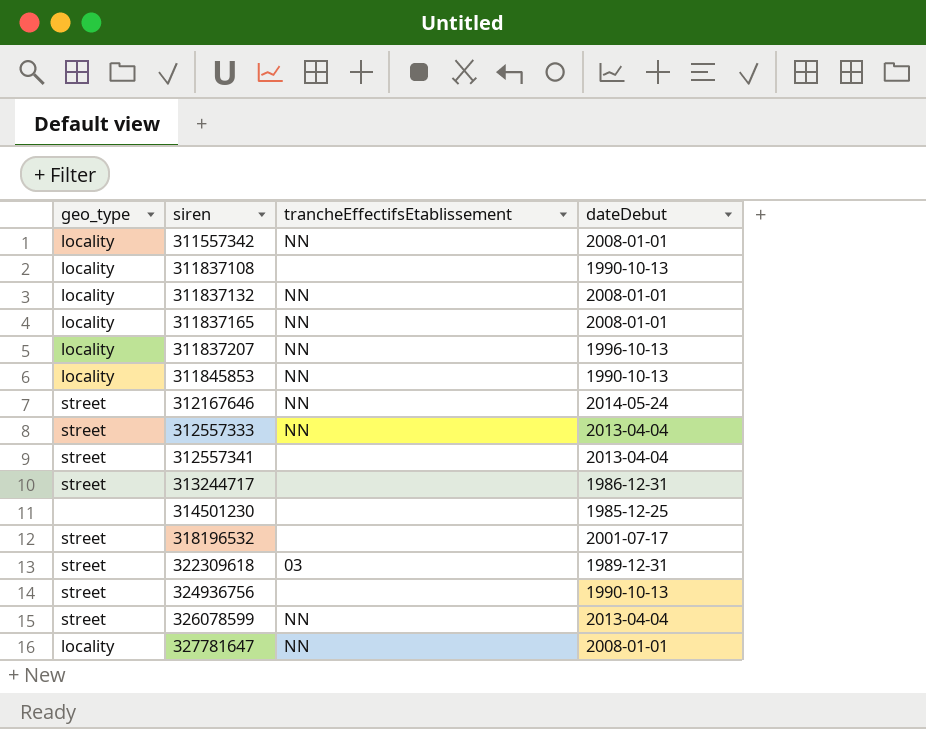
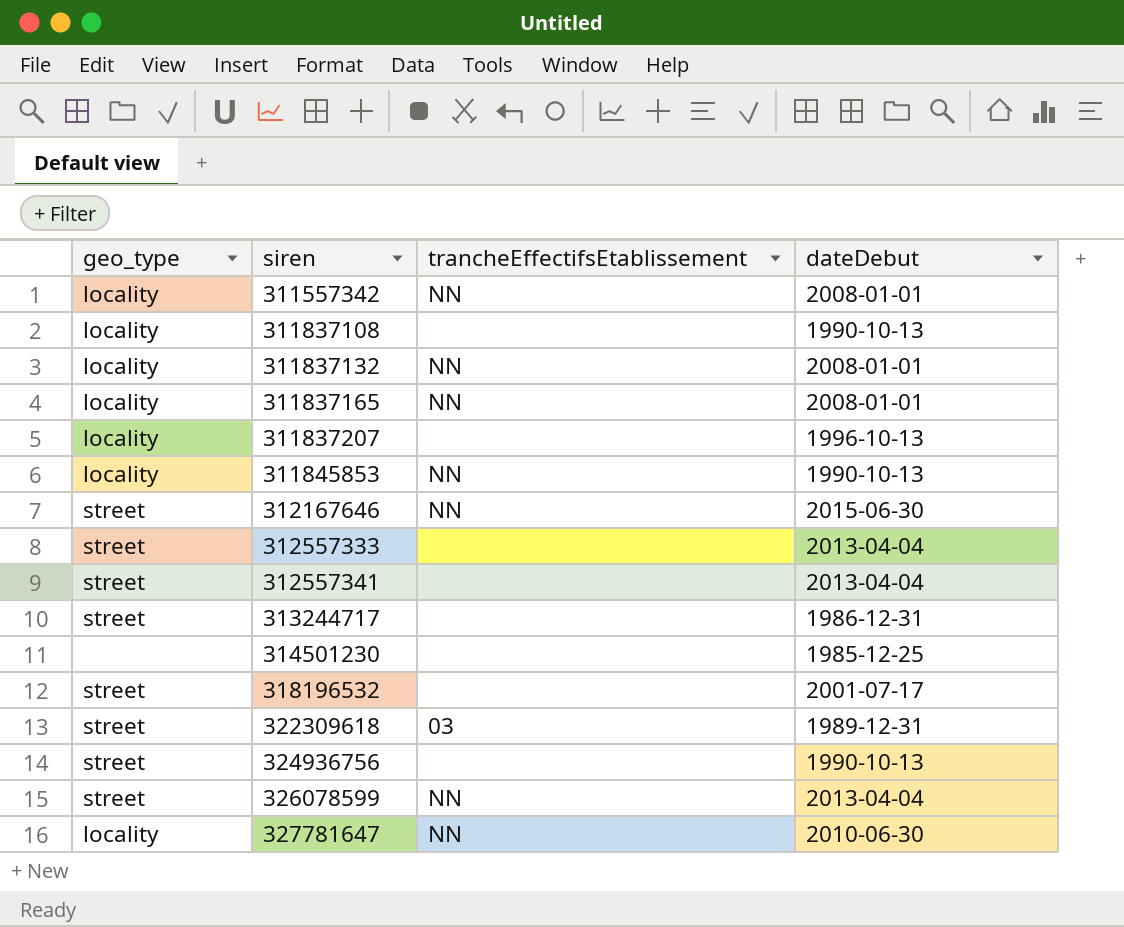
311837207 | trancheEffectifsEtablissement: NN -> none
312167646 | dateDebut: 2014-05-24 -> 2015-06-30
312557333 | trancheEffectifsEtablissement: NN -> none
327781647 | dateDebut: 2008-01-01 -> 2010-06-30

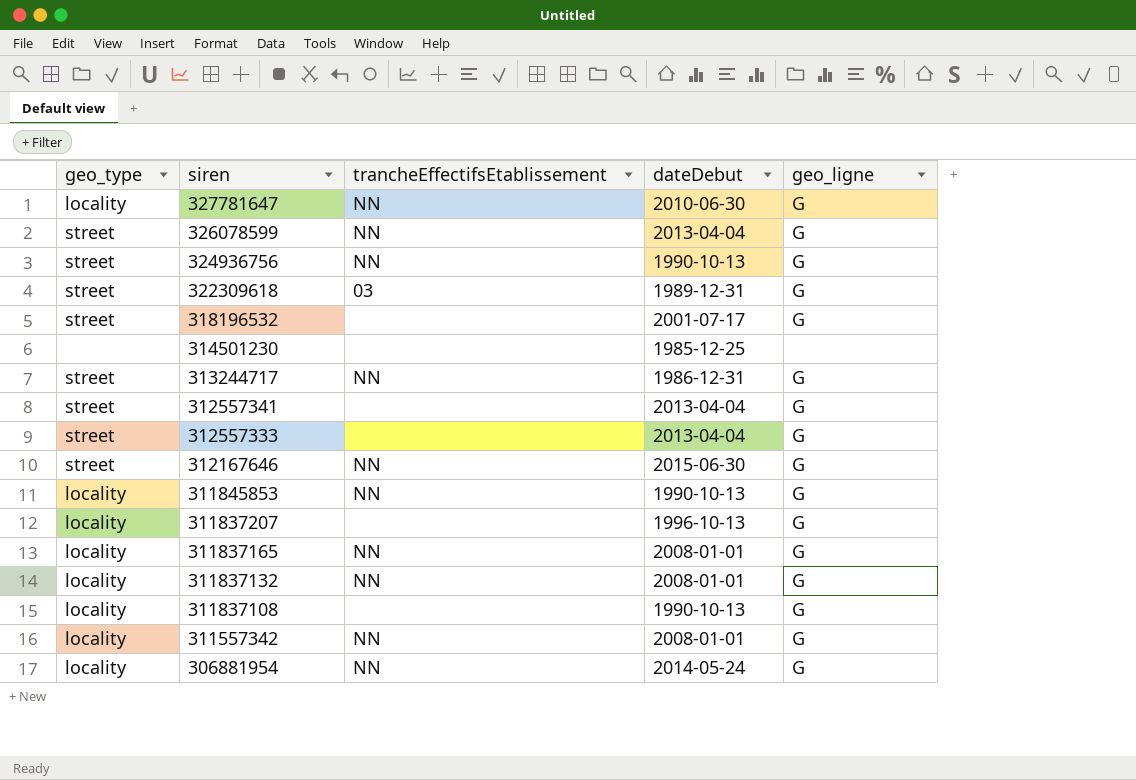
row order: siren ascending -> siren descending
column geo_ligne | position: none -> 5
324936756 | trancheEffectifsEtablissement: none -> NN
313244717 | trancheEffectifsEtablissement: none -> NN
row 306881954: none -> locality | NN | 2014-05-24 | G

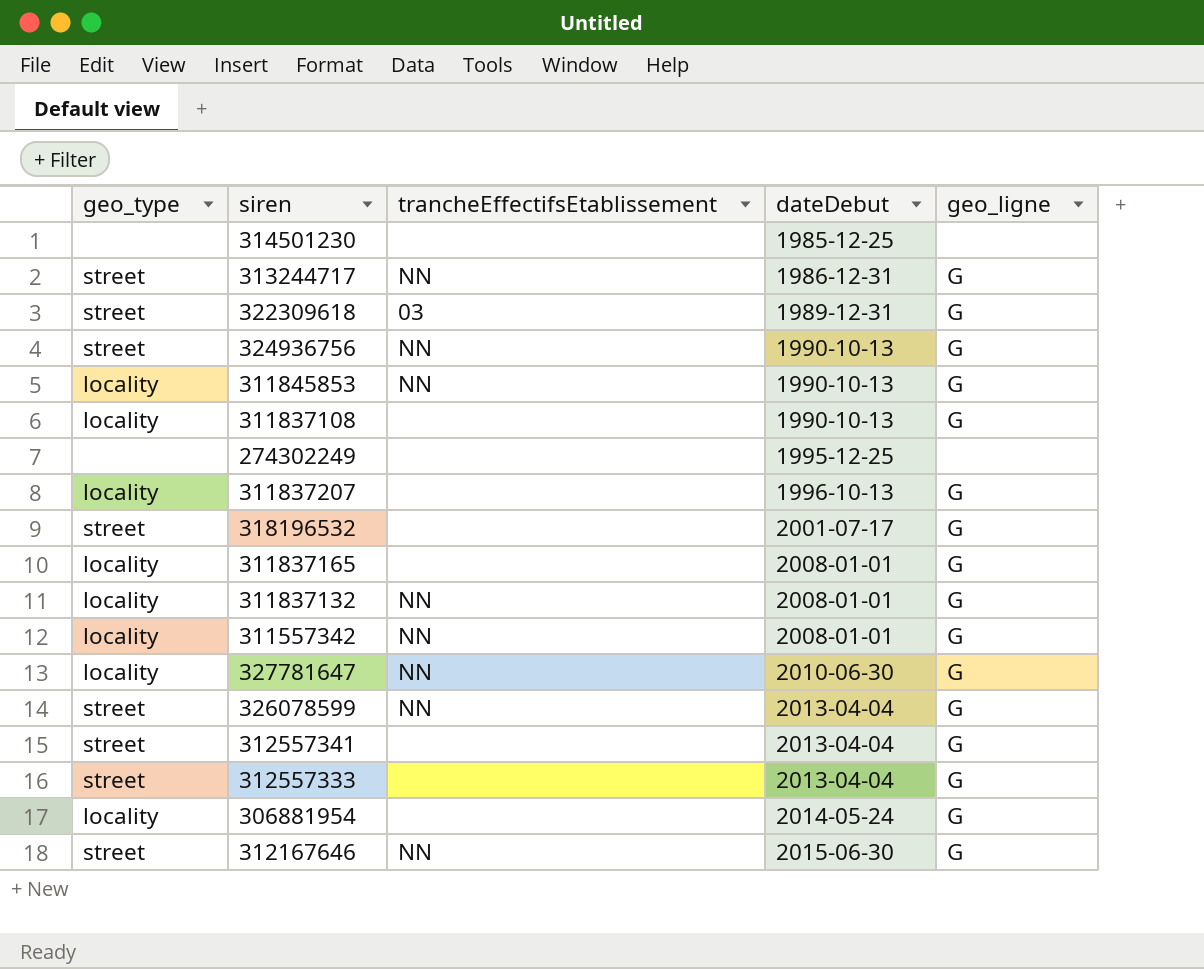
row order: siren descending -> dateDebut ascending
row 274302249: none -> none | none | 1995-12-25 | none
311837165 | trancheEffectifsEtablissement: NN -> none
306881954 | trancheEffectifsEtablissement: NN -> none

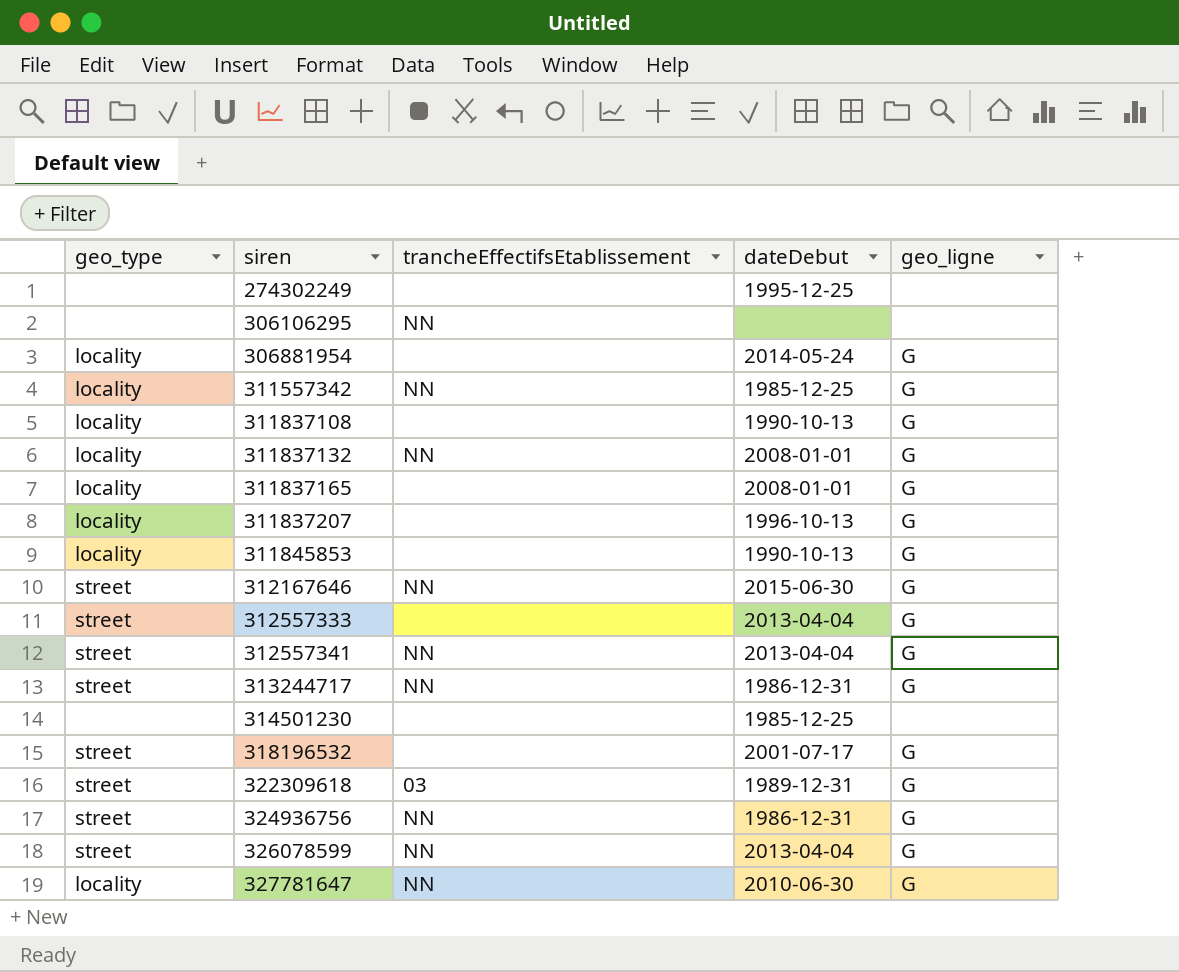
row order: dateDebut ascending -> siren ascending
row 306106295: none -> none | NN | none | none
311557342 | dateDebut: 2008-01-01 -> 1985-12-25
311845853 | trancheEffectifsEtablissement: NN -> none
312557341 | trancheEffectifsEtablissement: none -> NN
324936756 | dateDebut: 1990-10-13 -> 1986-12-31

